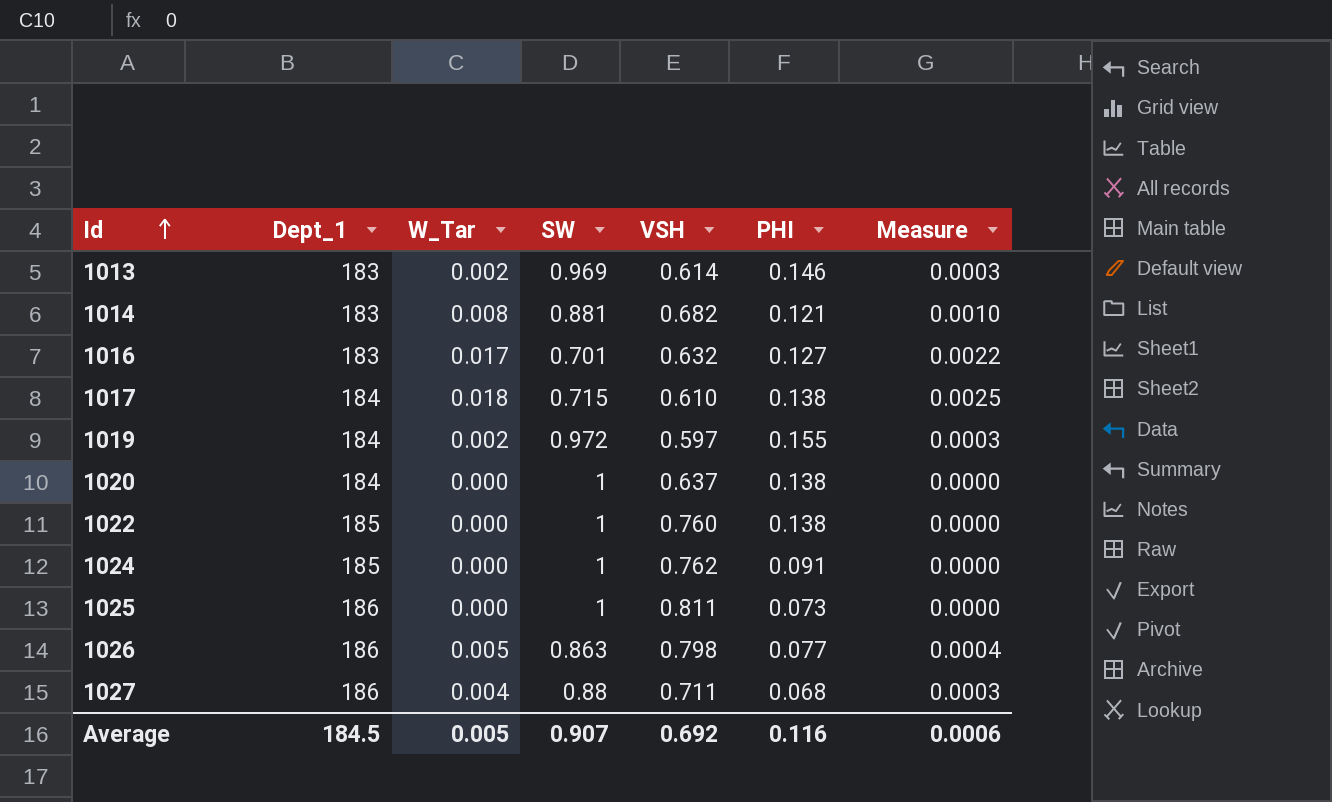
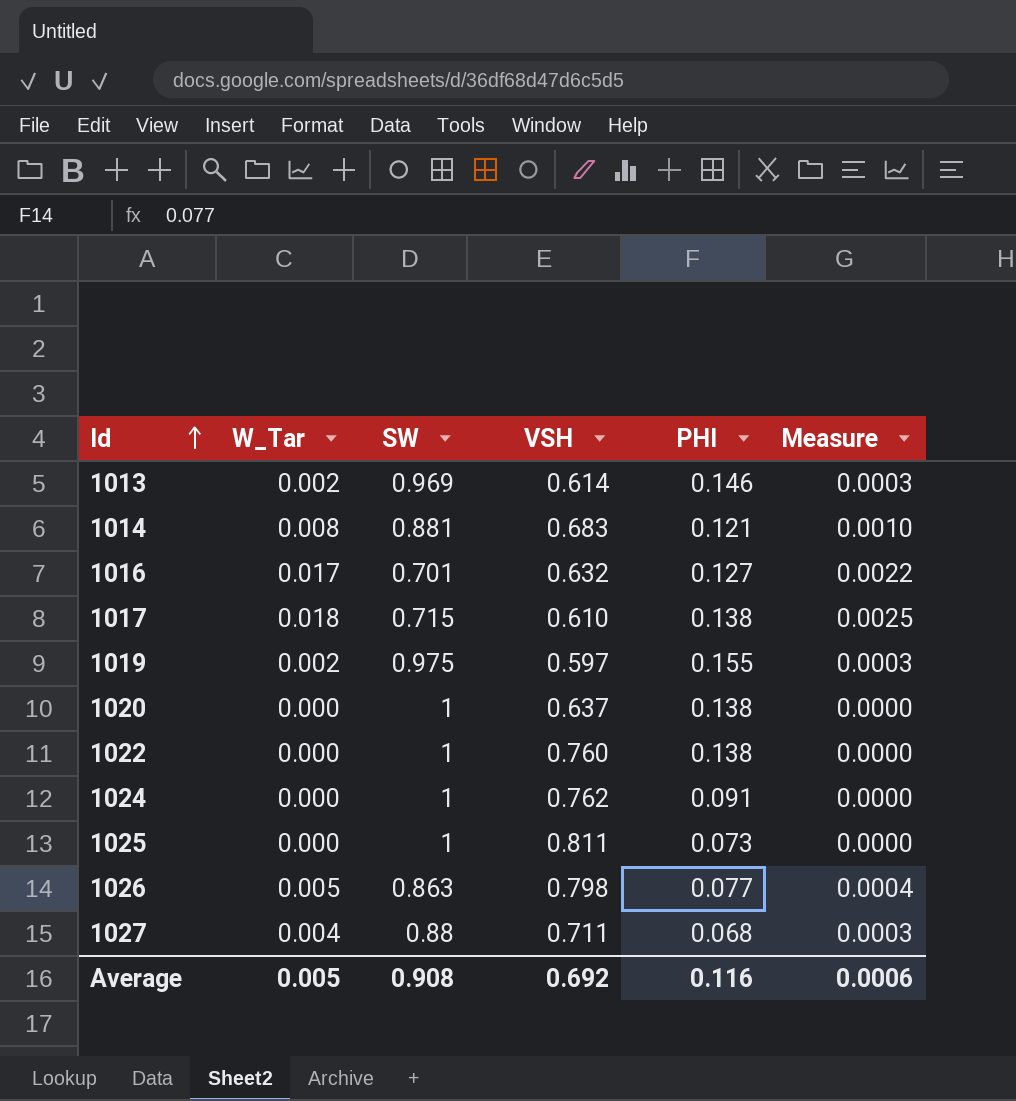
column Dept_1 | position: 2 -> none
1014 | VSH: 0.682 -> 0.683
1019 | SW: 0.972 -> 0.975
Average | SW: 0.907 -> 0.908

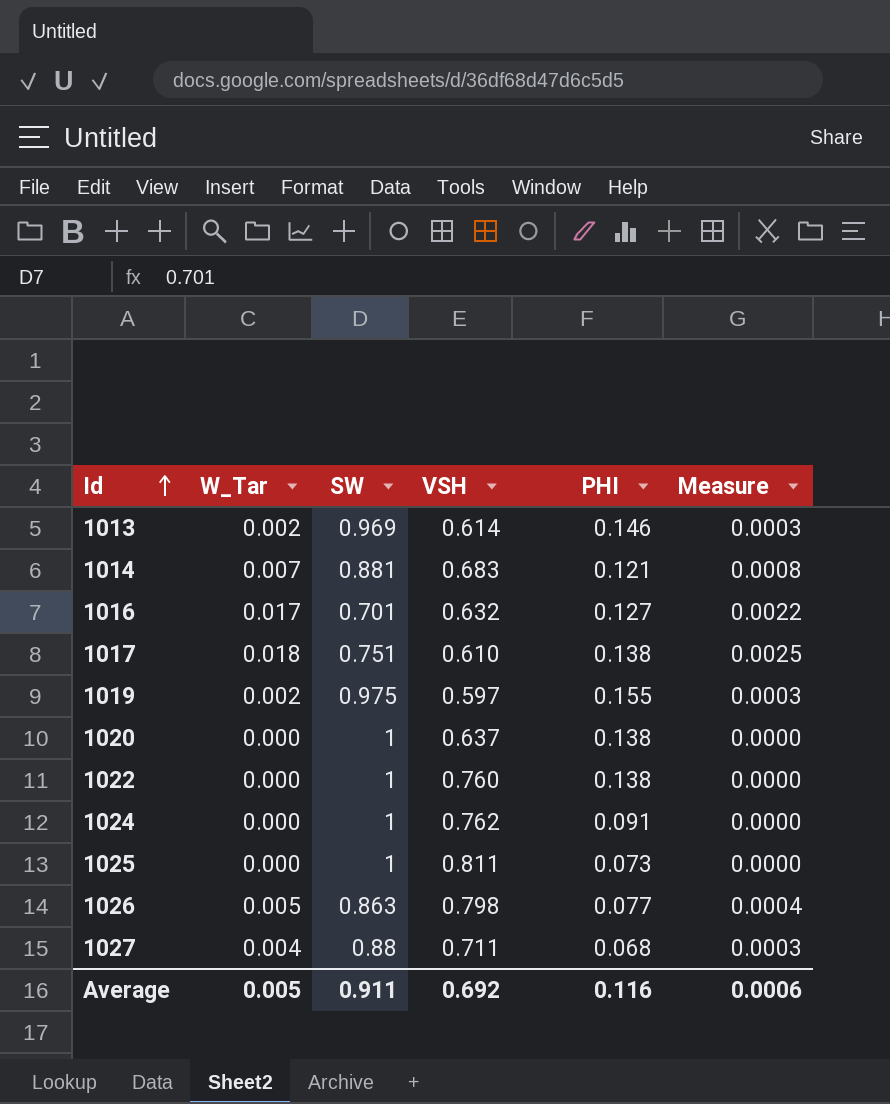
1014 | W_Tar: 0.008 -> 0.007
1014 | Measure: 0.0010 -> 0.0008
1017 | SW: 0.715 -> 0.751
Average | SW: 0.908 -> 0.911

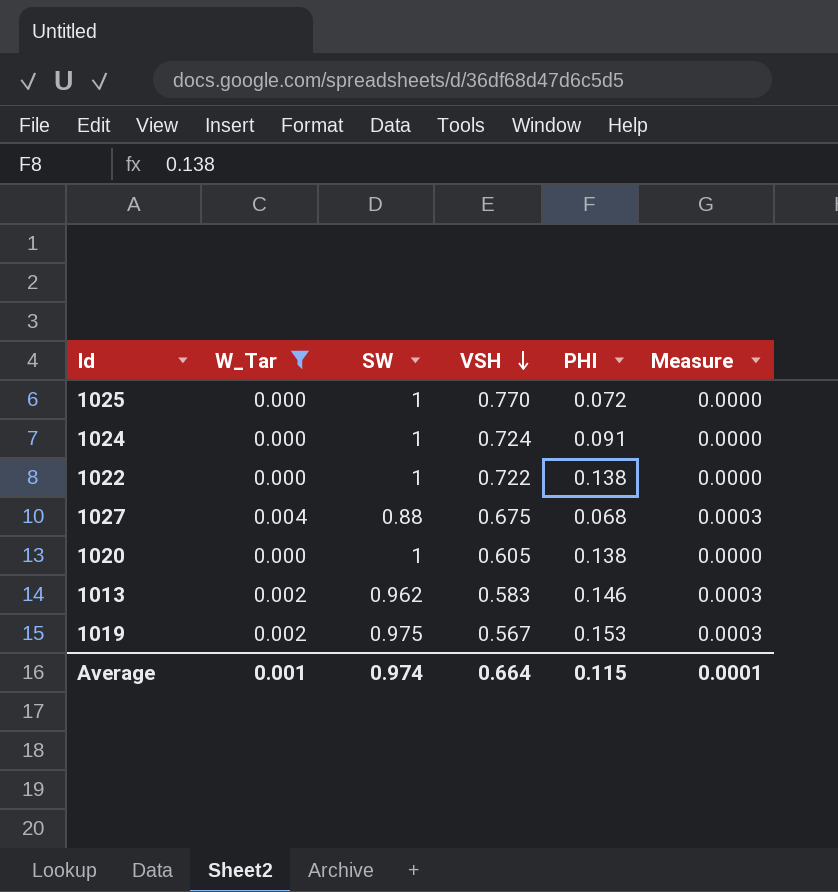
filter: none -> W_Tar <= 0.004
row order: Id ascending -> VSH descending
1025 | VSH: 0.811 -> 0.770
1025 | PHI: 0.073 -> 0.072
1024 | VSH: 0.762 -> 0.724
1022 | VSH: 0.760 -> 0.722
1027 | VSH: 0.711 -> 0.675
1020 | VSH: 0.637 -> 0.605
1013 | SW: 0.969 -> 0.962
1013 | VSH: 0.614 -> 0.583
1019 | VSH: 0.597 -> 0.567
1019 | PHI: 0.155 -> 0.153
Average | W_Tar: 0.005 -> 0.001
Average | SW: 0.911 -> 0.974
Average | VSH: 0.692 -> 0.664
Average | PHI: 0.116 -> 0.115
Average | Measure: 0.0006 -> 0.0001

